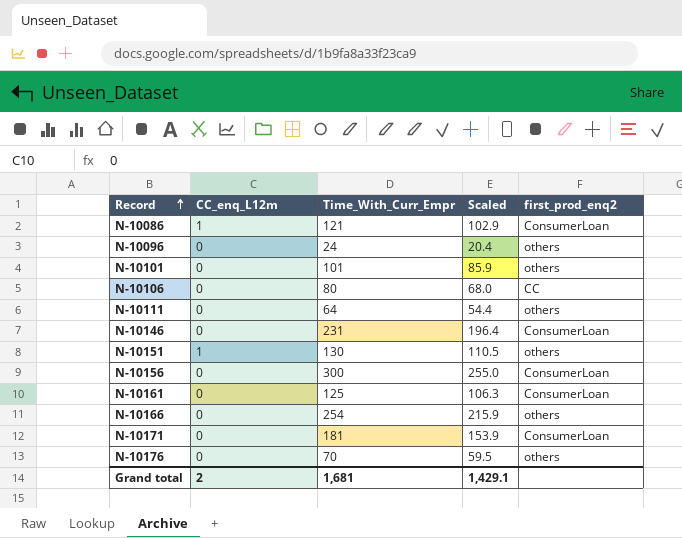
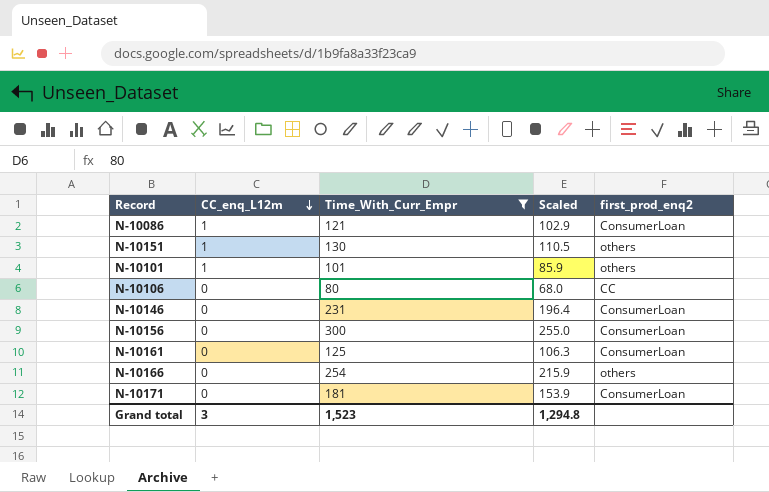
filter: none -> Time_With_Curr_Empr >= 80
row order: Record ascending -> CC_enq_L12m descending
N-10101 | CC_enq_L12m: 0 -> 1
Grand total | CC_enq_L12m: 2 -> 3
Grand total | Time_With_Curr_Empr: 1,681 -> 1,523
Grand total | Scaled: 1,429.1 -> 1,294.8

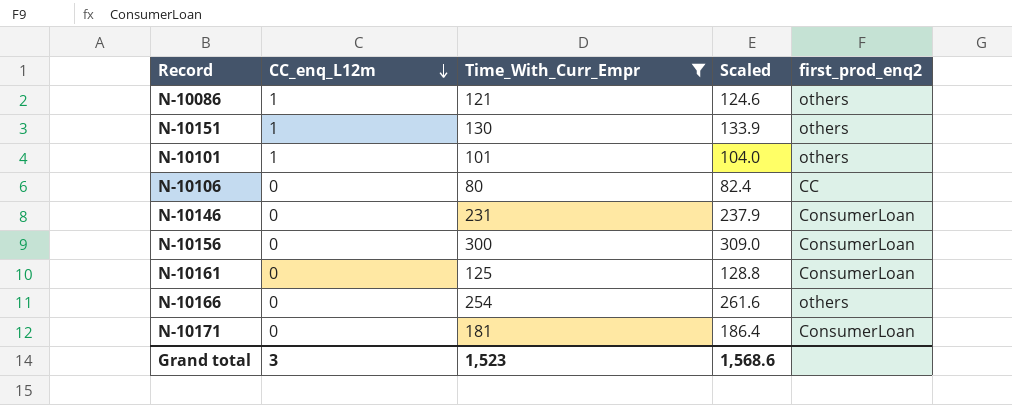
column Scaled | formula: [Time_With_Curr_Empr] * 0.85 -> [Time_With_Curr_Empr] * 1.03
N-10086 | first_prod_enq2: ConsumerLoan -> others
Grand total | Scaled: 1,294.8 -> 1,568.6

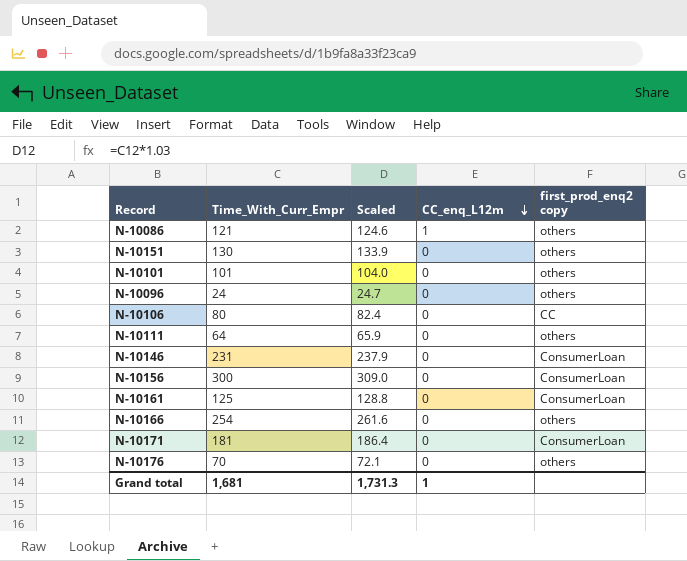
filter: Time_With_Curr_Empr >= 80 -> none
column CC_enq_L12m | position: 2 -> 4
column name: first_prod_enq2 -> first_prod_enq2 copy
N-10151 | CC_enq_L12m: 1 -> 0
N-10101 | CC_enq_L12m: 1 -> 0
Grand total | Time_With_Curr_Empr: 1,523 -> 1,681
Grand total | Scaled: 1,568.6 -> 1,731.3
Grand total | CC_enq_L12m: 3 -> 1

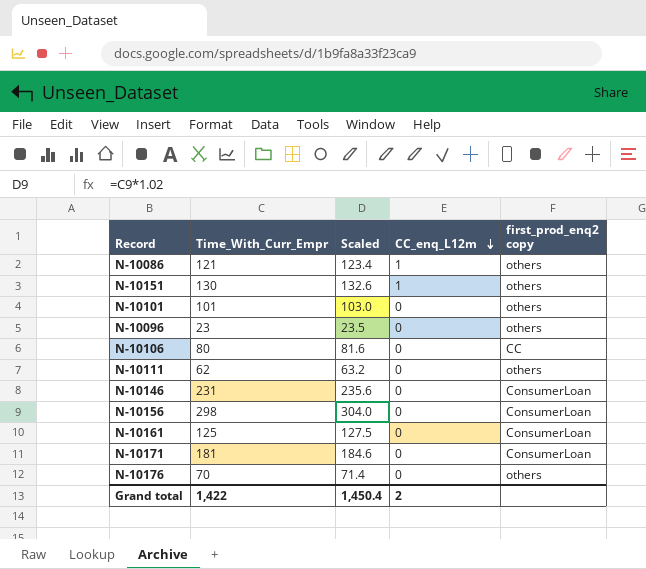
column Scaled | formula: [Time_With_Curr_Empr] * 1.03 -> [Time_With_Curr_Empr] * 1.02
row N-10166: 254 | 261.6 | 0 | others -> none
N-10151 | CC_enq_L12m: 0 -> 1
N-10096 | Time_With_Curr_Empr: 24 -> 23
N-10111 | Time_With_Curr_Empr: 64 -> 62
N-10156 | Time_With_Curr_Empr: 300 -> 298
Grand total | Time_With_Curr_Empr: 1,681 -> 1,422
Grand total | Scaled: 1,731.3 -> 1,450.4
Grand total | CC_enq_L12m: 1 -> 2

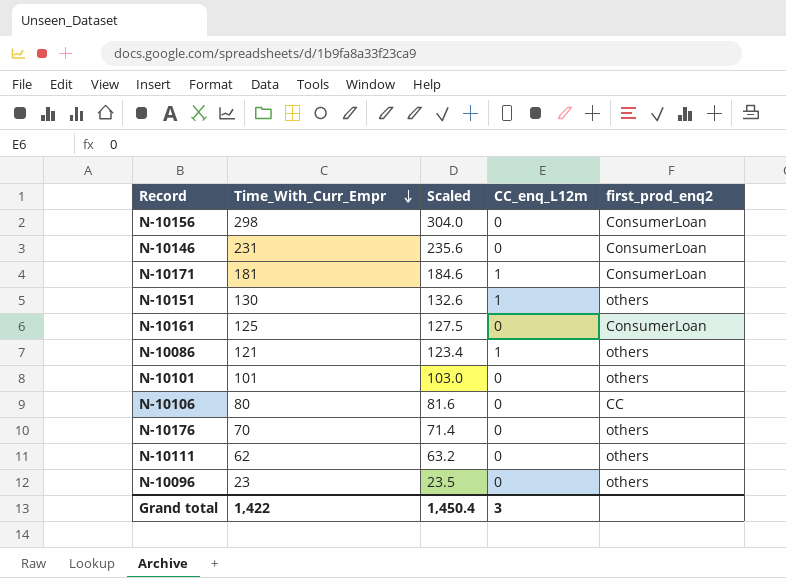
row order: CC_enq_L12m descending -> Time_With_Curr_Empr descending
column name: first_prod_enq2 copy -> first_prod_enq2
N-10171 | CC_enq_L12m: 0 -> 1
Grand total | CC_enq_L12m: 2 -> 3

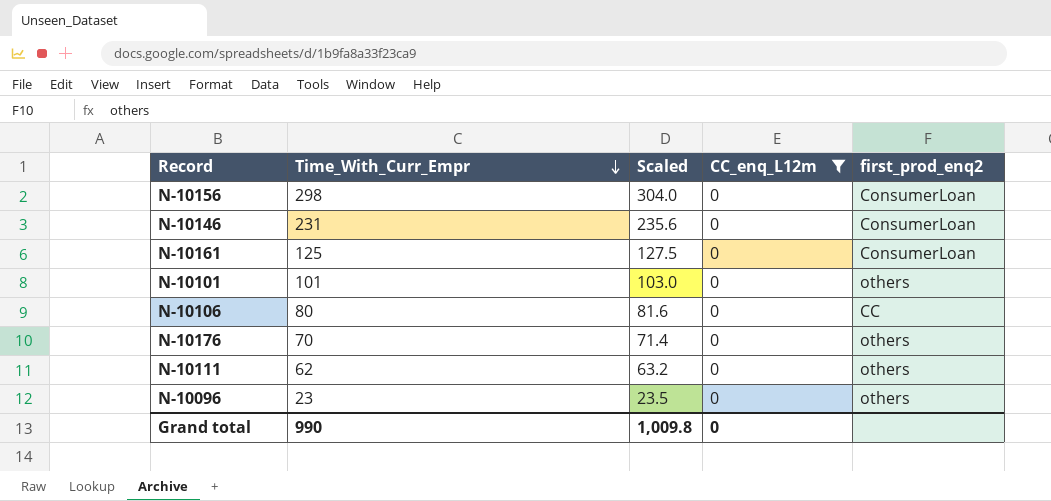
filter: none -> CC_enq_L12m = 0
Grand total | Time_With_Curr_Empr: 1,422 -> 990
Grand total | Scaled: 1,450.4 -> 1,009.8
Grand total | CC_enq_L12m: 3 -> 0

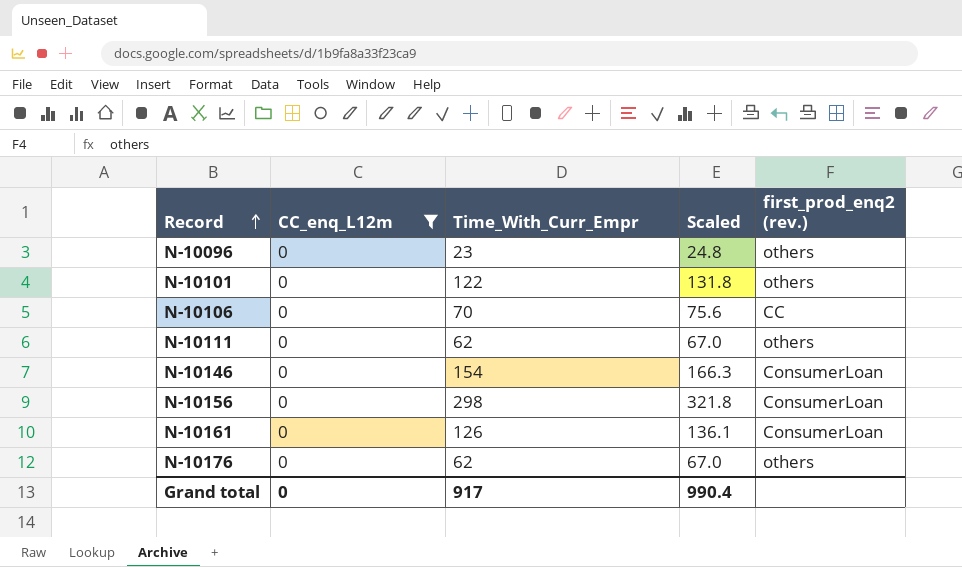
row order: Time_With_Curr_Empr descending -> Record ascending
column CC_enq_L12m | position: 4 -> 2
column Scaled | formula: [Time_With_Curr_Empr] * 1.02 -> [Time_With_Curr_Empr] * 1.08
column name: first_prod_enq2 -> first_prod_enq2 (rev.)
N-10101 | Time_With_Curr_Empr: 101 -> 122
N-10106 | Time_With_Curr_Empr: 80 -> 70
N-10146 | Time_With_Curr_Empr: 231 -> 154
N-10161 | Time_With_Curr_Empr: 125 -> 126
N-10176 | Time_With_Curr_Empr: 70 -> 62
Grand total | Time_With_Curr_Empr: 990 -> 917
Grand total | Scaled: 1,009.8 -> 990.4

